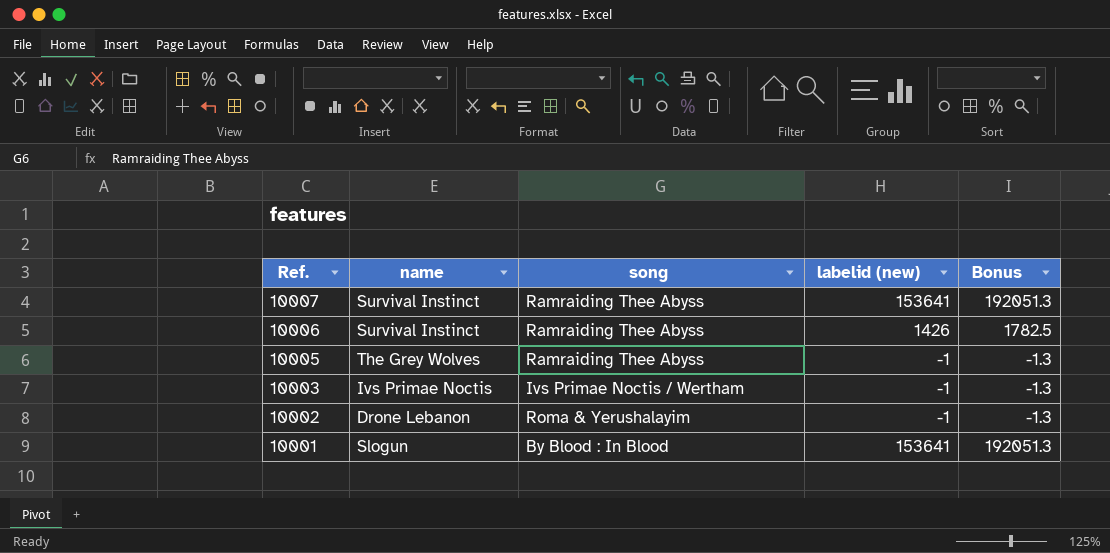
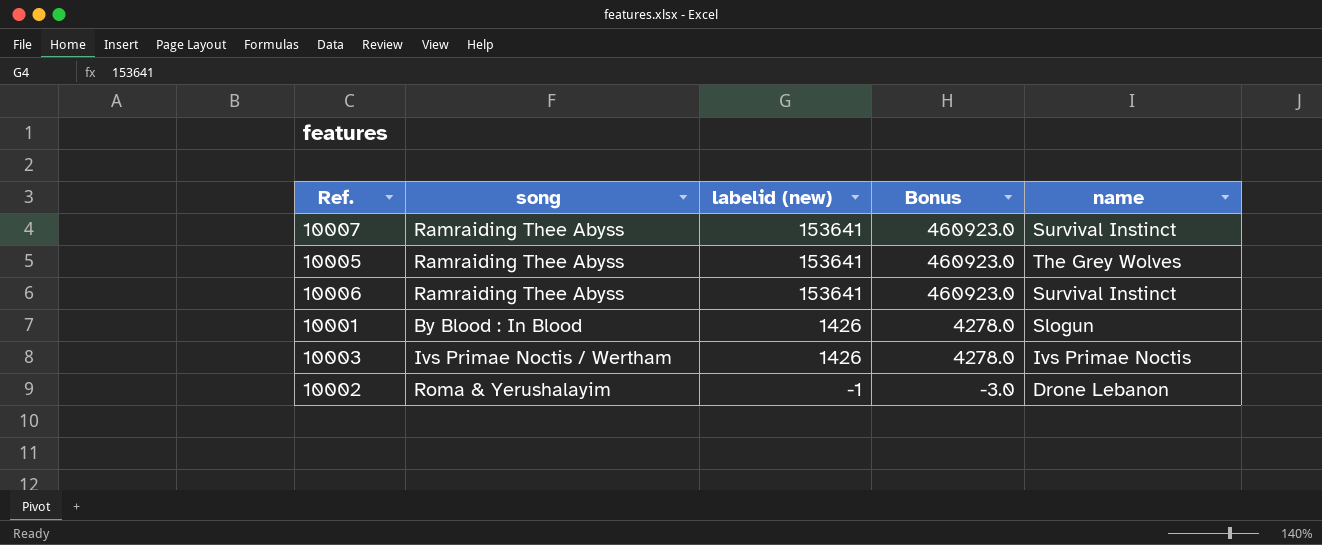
row order: Ref. descending -> labelid (new) descending
column Bonus | formula: [labelid (new)] * 1.25 -> [labelid (new)] * 3
column name | position: 2 -> 5
10005 | labelid (new): -1 -> 153641
10006 | labelid (new): 1426 -> 153641
10001 | labelid (new): 153641 -> 1426
10003 | labelid (new): -1 -> 1426

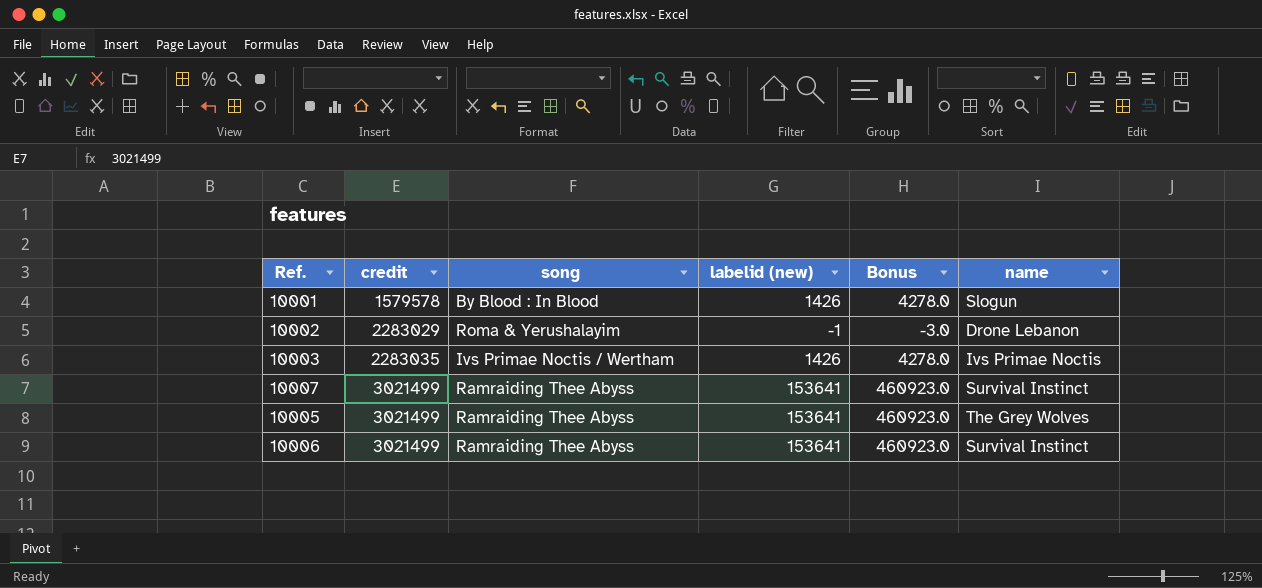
row order: labelid (new) descending -> credit ascending
column credit | position: none -> 2

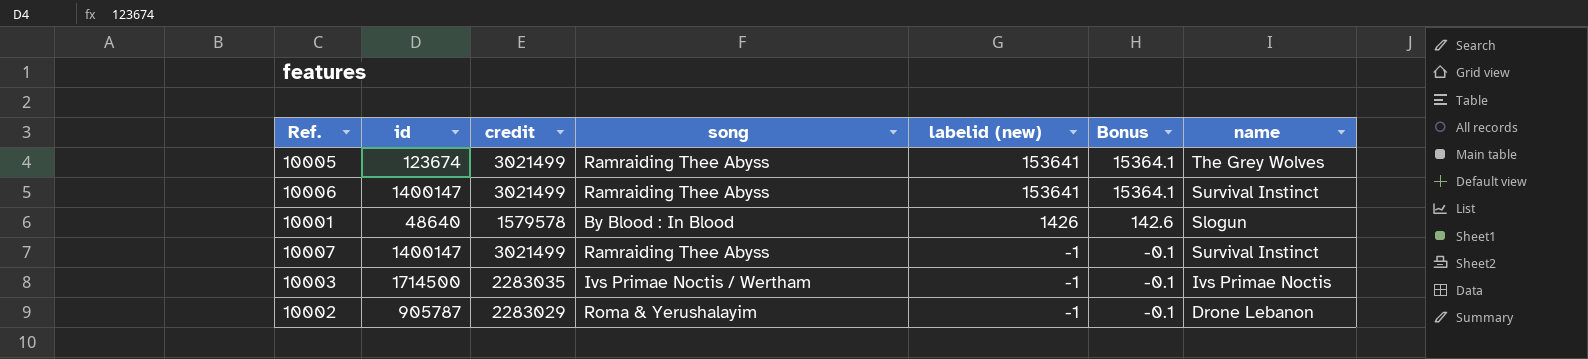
row order: credit ascending -> labelid (new) descending
column id | position: none -> 2
column Bonus | formula: [labelid (new)] * 3 -> [labelid (new)] * 0.1
10007 | labelid (new): 153641 -> -1
10003 | labelid (new): 1426 -> -1

